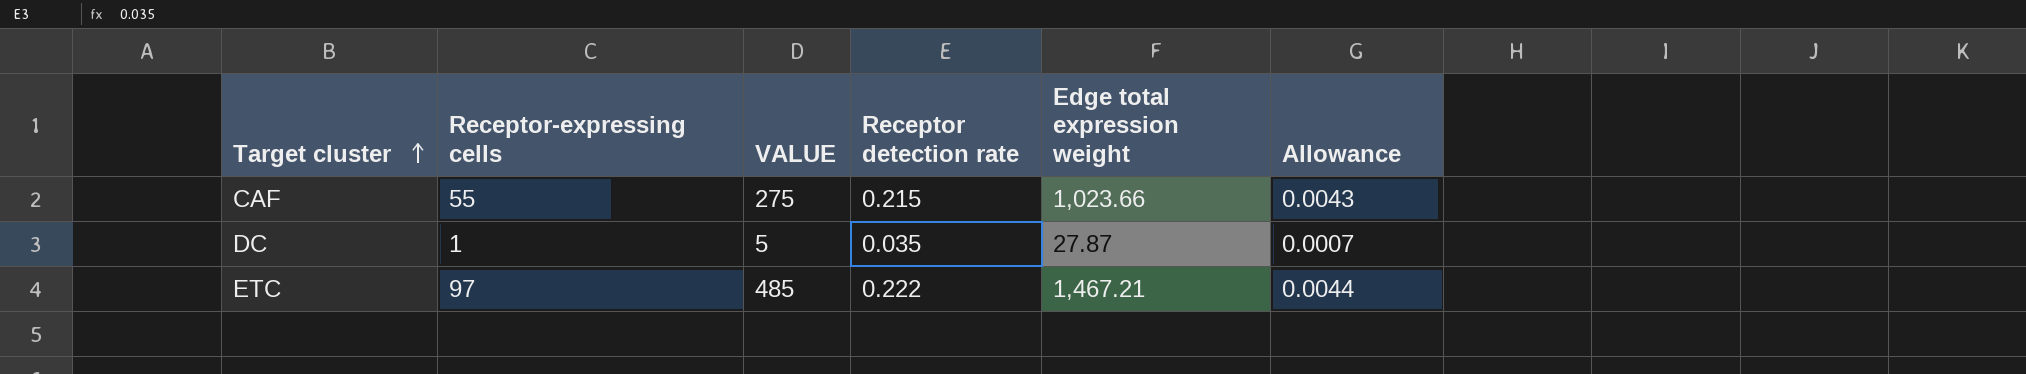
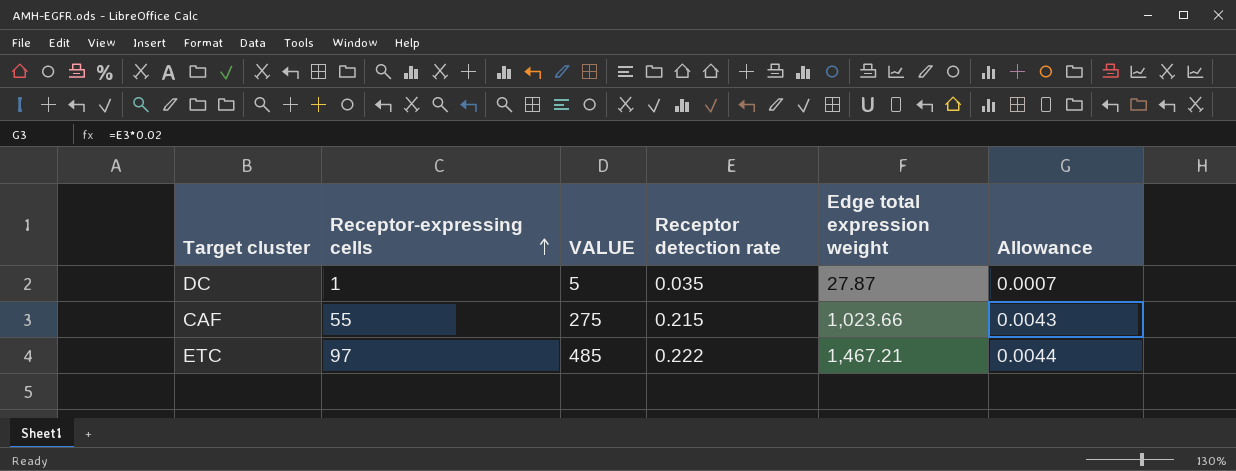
row order: Target cluster ascending -> Receptor-expressing cells ascending

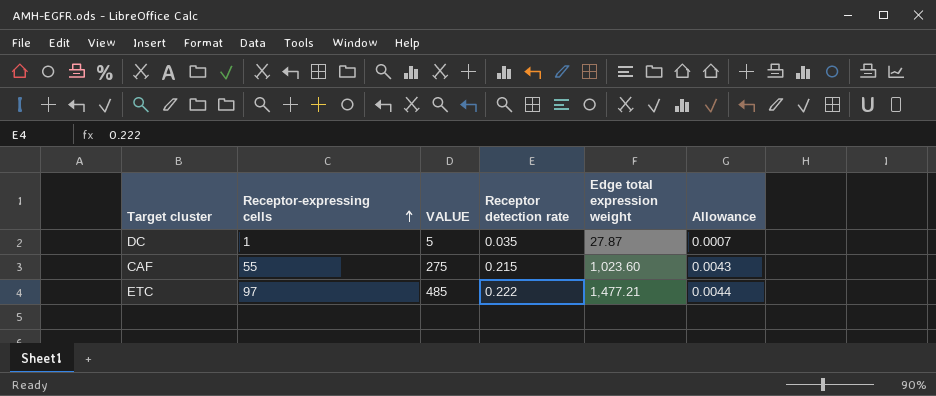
CAF | Edge total expression weight: 1,023.66 -> 1,023.60
ETC | Edge total expression weight: 1,467.21 -> 1,477.21

